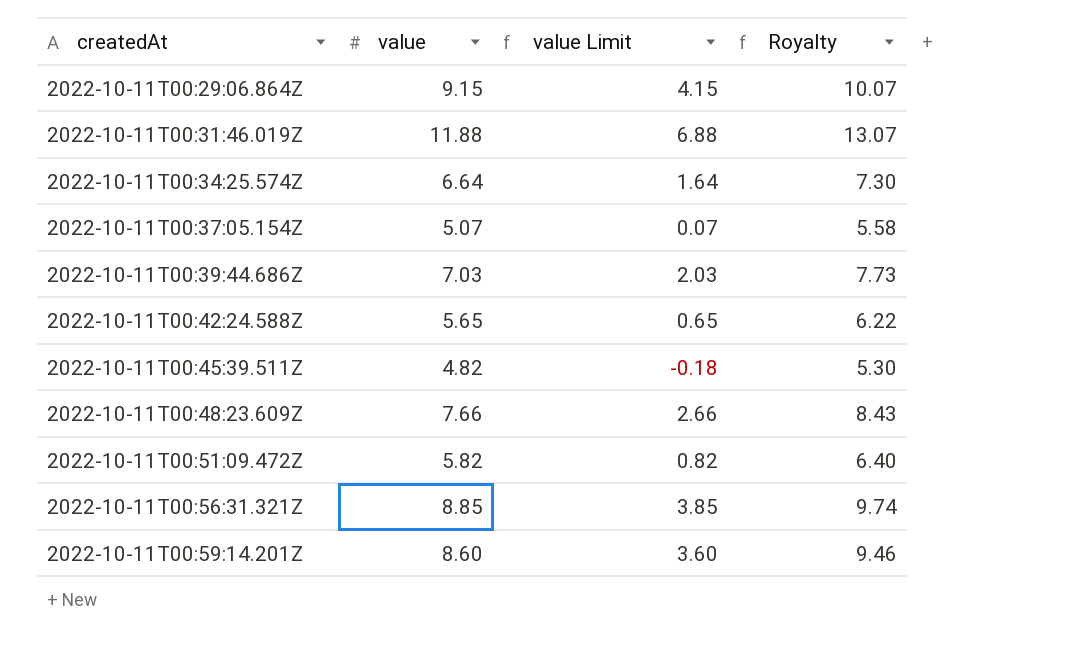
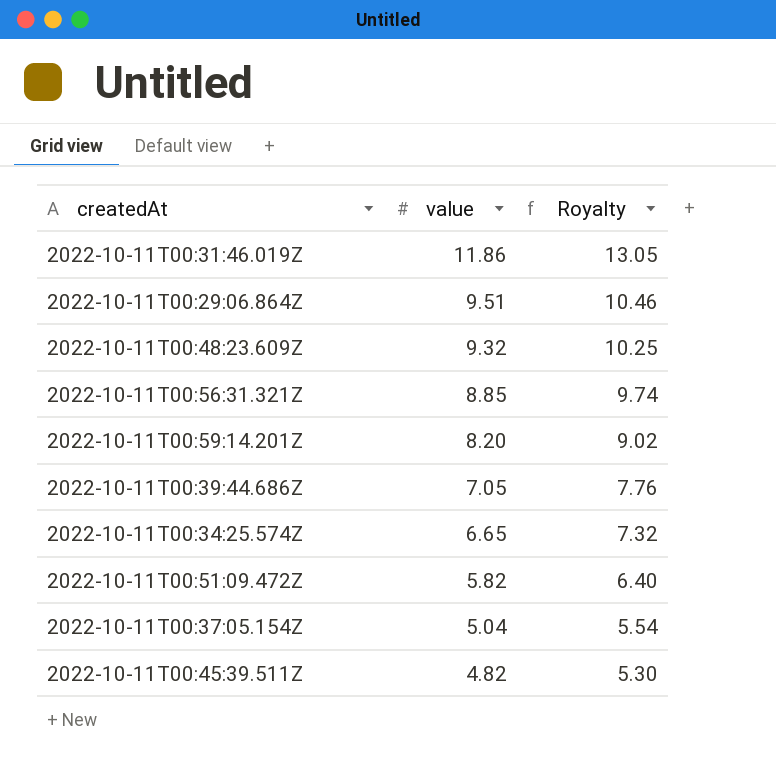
row order: createdAt ascending -> value descending
column value Limit | formula: [value] - 5 -> none
row 2022-10-11T00:42:24.588Z: 5.65 | 0.65 | 6.22 -> none
2022-10-11T00:31:46.019Z | value: 11.88 -> 11.86
2022-10-11T00:31:46.019Z | Royalty: 13.07 -> 13.05
2022-10-11T00:29:06.864Z | value: 9.15 -> 9.51
2022-10-11T00:29:06.864Z | Royalty: 10.07 -> 10.46
2022-10-11T00:48:23.609Z | value: 7.66 -> 9.32
2022-10-11T00:48:23.609Z | Royalty: 8.43 -> 10.25
2022-10-11T00:59:14.201Z | value: 8.60 -> 8.20
2022-10-11T00:59:14.201Z | Royalty: 9.46 -> 9.02
2022-10-11T00:39:44.686Z | value: 7.03 -> 7.05
2022-10-11T00:39:44.686Z | Royalty: 7.73 -> 7.76
2022-10-11T00:34:25.574Z | value: 6.64 -> 6.65
2022-10-11T00:34:25.574Z | Royalty: 7.30 -> 7.32
2022-10-11T00:37:05.154Z | value: 5.07 -> 5.04
2022-10-11T00:37:05.154Z | Royalty: 5.58 -> 5.54

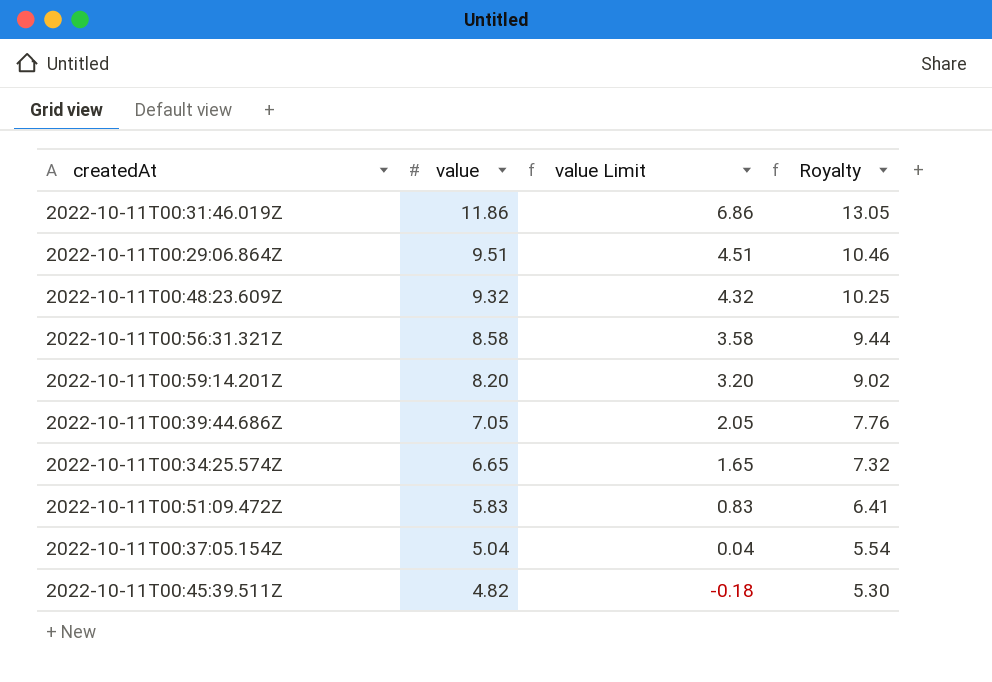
column value Limit | formula: none -> [value] - 5
2022-10-11T00:56:31.321Z | value: 8.85 -> 8.58
2022-10-11T00:56:31.321Z | Royalty: 9.74 -> 9.44
2022-10-11T00:51:09.472Z | value: 5.82 -> 5.83
2022-10-11T00:51:09.472Z | Royalty: 6.40 -> 6.41

